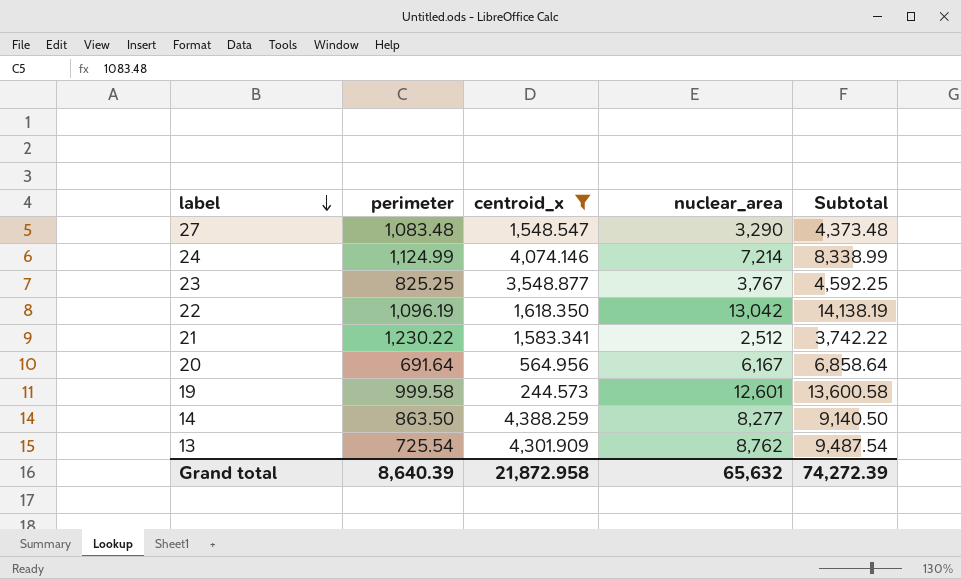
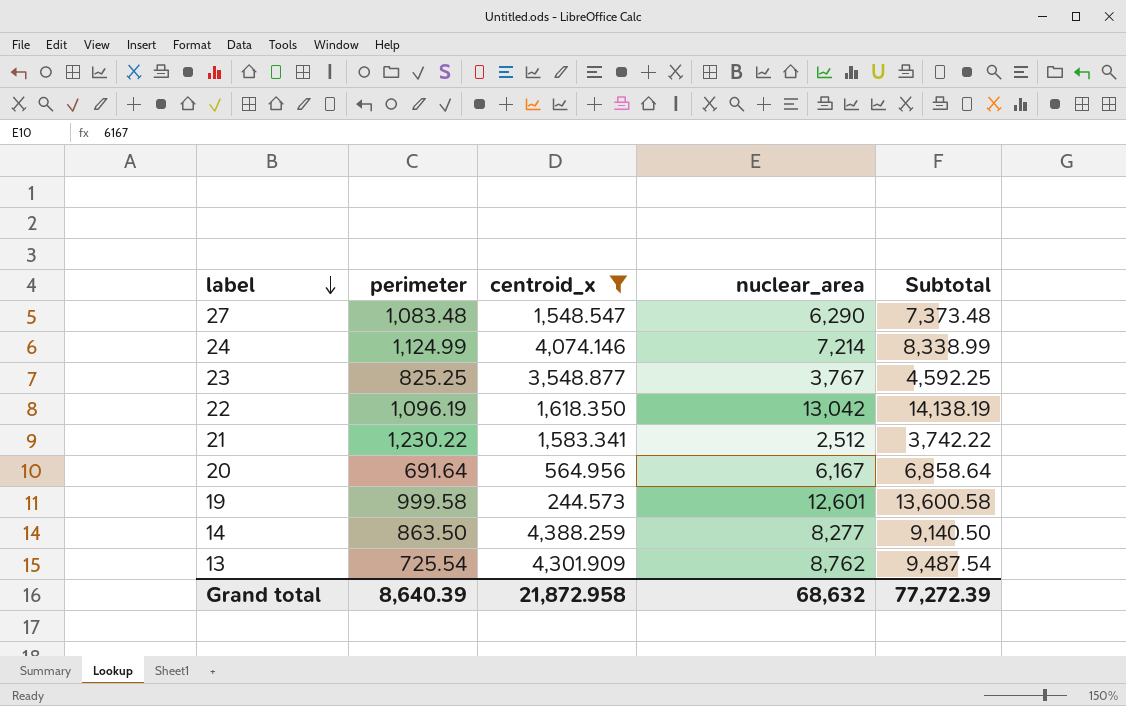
27 | nuclear_area: 3,290 -> 6,290
27 | Subtotal: 4,373.48 -> 7,373.48
Grand total | nuclear_area: 65,632 -> 68,632
Grand total | Subtotal: 74,272.39 -> 77,272.39

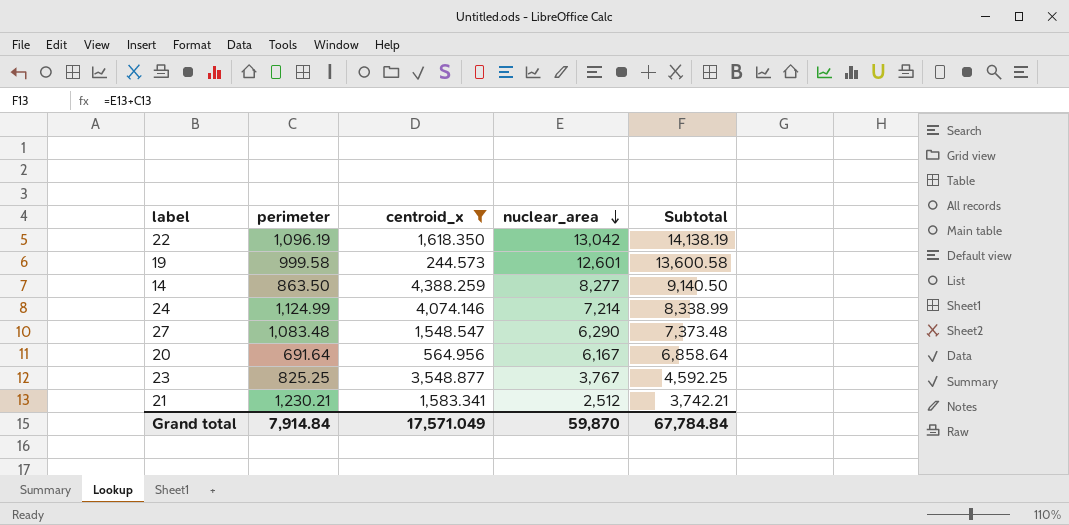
row order: label descending -> nuclear_area descending
row 13: 725.54 | 4,301.909 | 8,762 | 9,487.54 -> none
21 | perimeter: 1,230.22 -> 1,230.21
21 | Subtotal: 3,742.22 -> 3,742.21
Grand total | perimeter: 8,640.39 -> 7,914.84
Grand total | centroid_x: 21,872.958 -> 17,571.049
Grand total | nuclear_area: 68,632 -> 59,870
Grand total | Subtotal: 77,272.39 -> 67,784.84

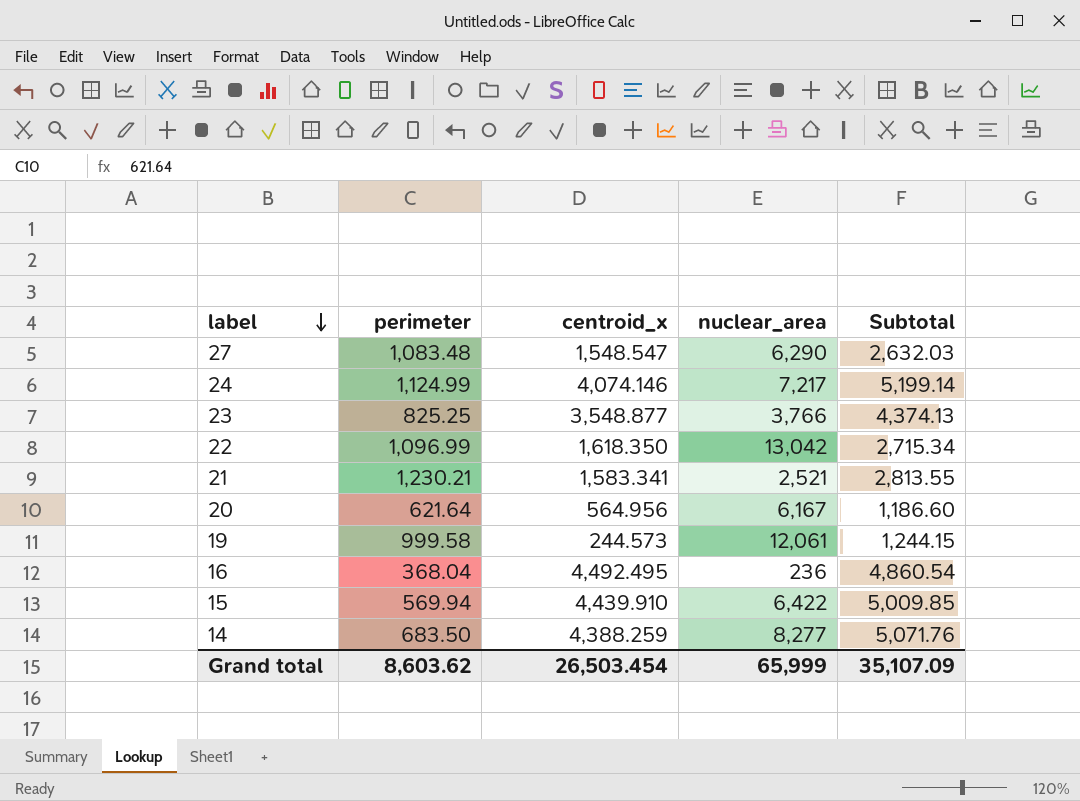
filter: centroid_x <= 4,388.259 -> none
row order: nuclear_area descending -> label descending
column Subtotal | formula: [perimeter] + [nuclear_area] -> [perimeter] + [centroid_x]
24 | nuclear_area: 7,214 -> 7,217
23 | nuclear_area: 3,767 -> 3,766
22 | perimeter: 1,096.19 -> 1,096.99
21 | nuclear_area: 2,512 -> 2,521
20 | perimeter: 691.64 -> 621.64
19 | nuclear_area: 12,601 -> 12,061
14 | perimeter: 863.50 -> 683.50
Grand total | perimeter: 7,914.84 -> 8,603.62
Grand total | centroid_x: 17,571.049 -> 26,503.454
Grand total | nuclear_area: 59,870 -> 65,999
Grand total | Subtotal: 67,784.84 -> 35,107.09

